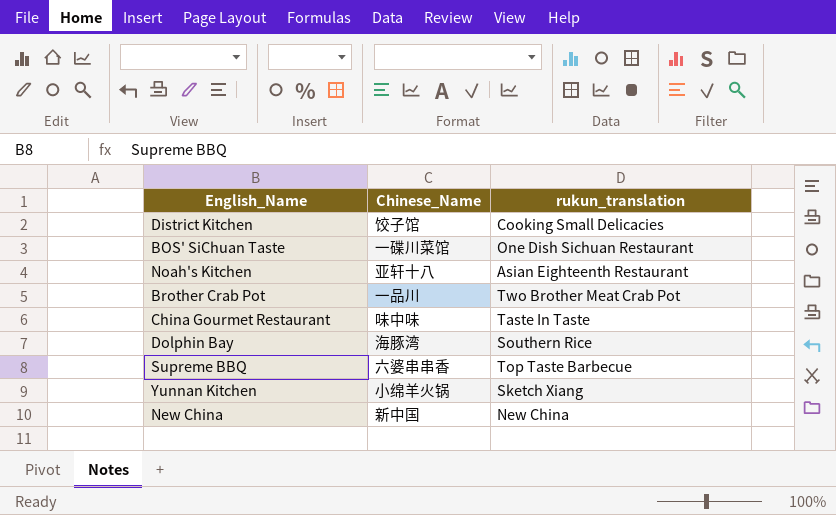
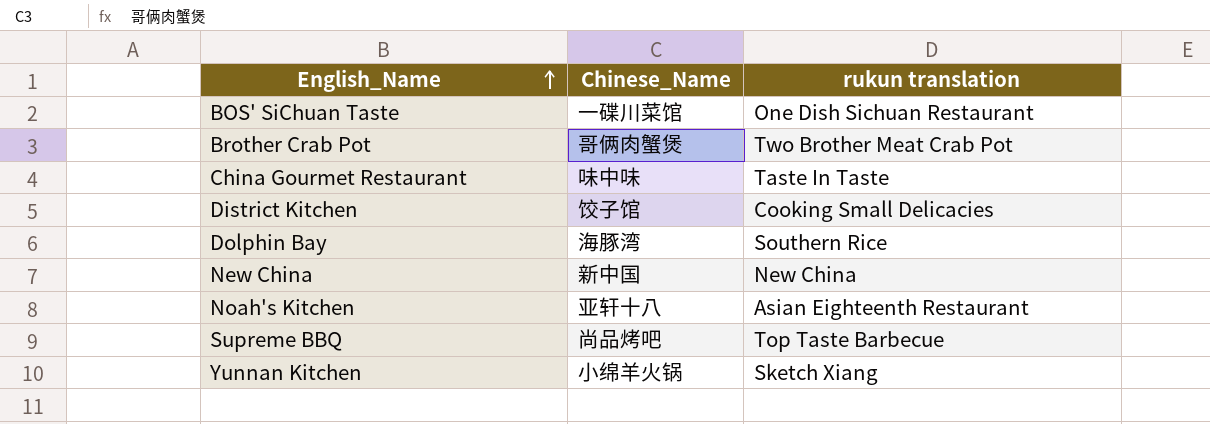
row order: none -> English_Name ascending
column name: rukun_translation -> rukun translation
Brother Crab Pot | Chinese_Name: 一品川 -> 哥俩肉蟹煲
Supreme BBQ | Chinese_Name: 六婆串串香 -> 尚品烤吧

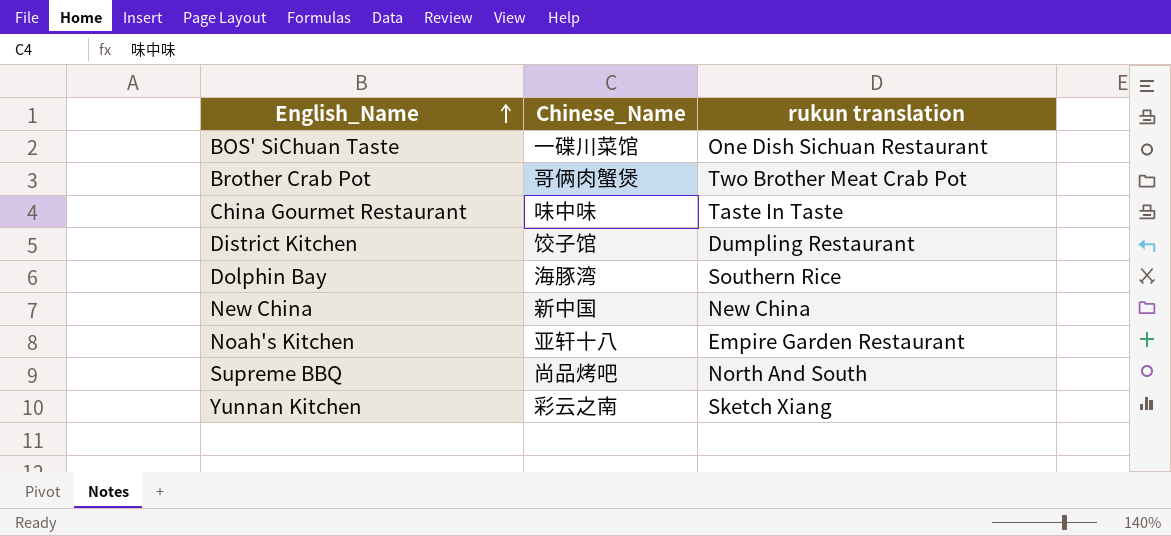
District Kitchen | rukun translation: Cooking Small Delicacies -> Dumpling Restaurant
Noah's Kitchen | rukun translation: Asian Eighteenth Restaurant -> Empire Garden Restaurant
Supreme BBQ | rukun translation: Top Taste Barbecue -> North And South
Yunnan Kitchen | Chinese_Name: 小绵羊火锅 -> 彩云之南

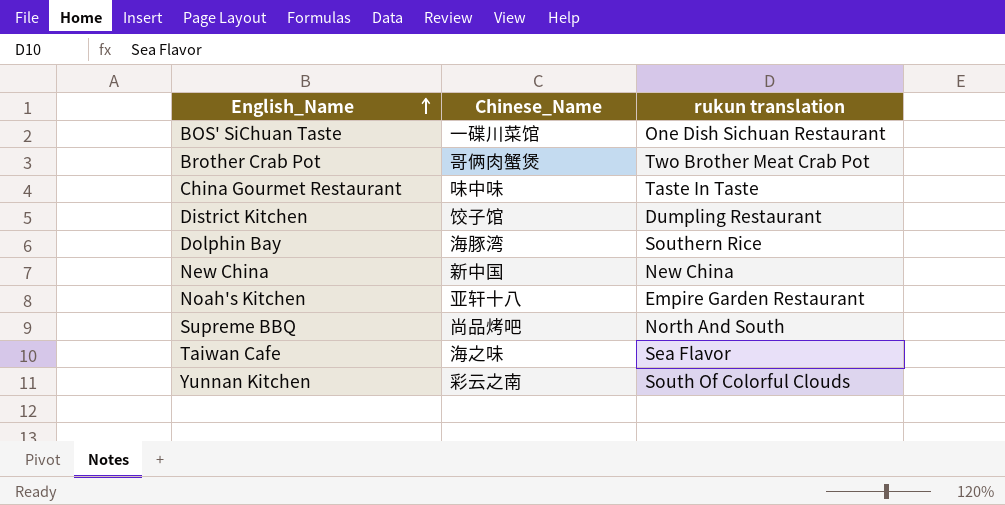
row Taiwan Cafe: none -> 海之味 | Sea Flavor
Yunnan Kitchen | rukun translation: Sketch Xiang -> South Of Colorful Clouds

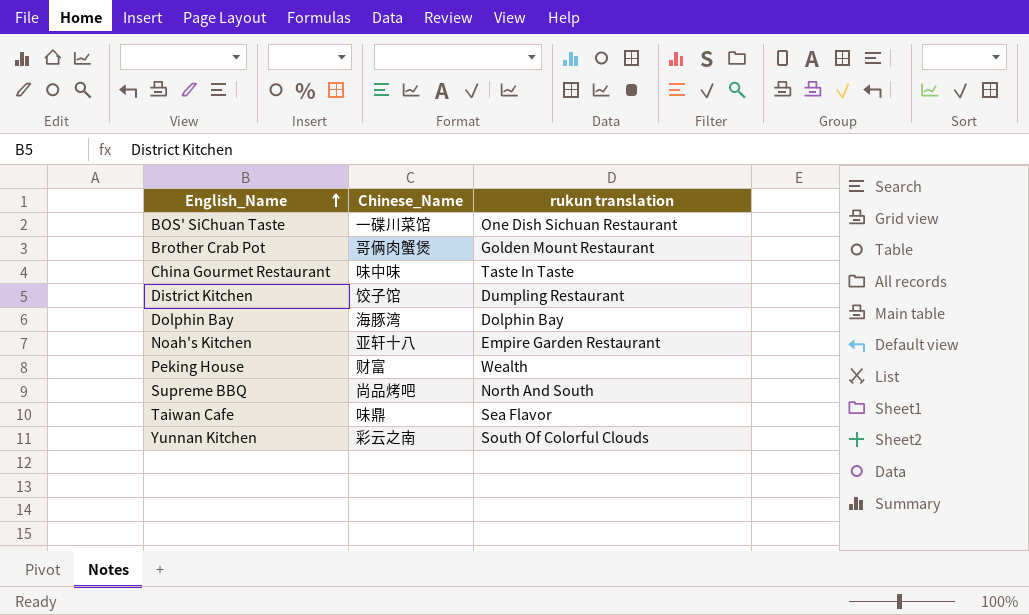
row New China: 新中国 | New China -> none
Brother Crab Pot | rukun translation: Two Brother Meat Crab Pot -> Golden Mount Restaurant
Dolphin Bay | rukun translation: Southern Rice -> Dolphin Bay
row Peking House: none -> 财富 | Wealth
Taiwan Cafe | Chinese_Name: 海之味 -> 味鼎

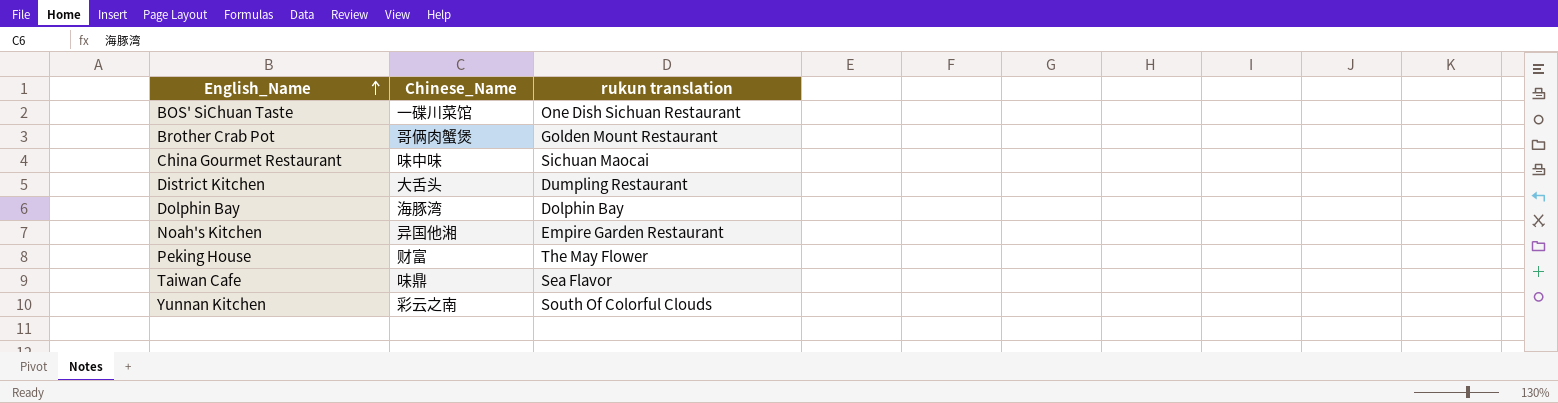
row Supreme BBQ: 尚品烤吧 | North And South -> none
China Gourmet Restaurant | rukun translation: Taste In Taste -> Sichuan Maocai
District Kitchen | Chinese_Name: 饺子馆 -> 大舌头
Noah's Kitchen | Chinese_Name: 亚轩十八 -> 异国他湘
Peking House | rukun translation: Wealth -> The May Flower

